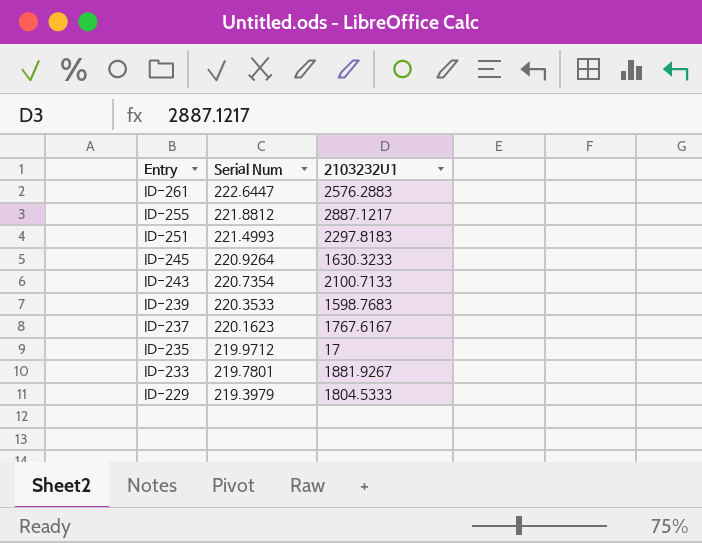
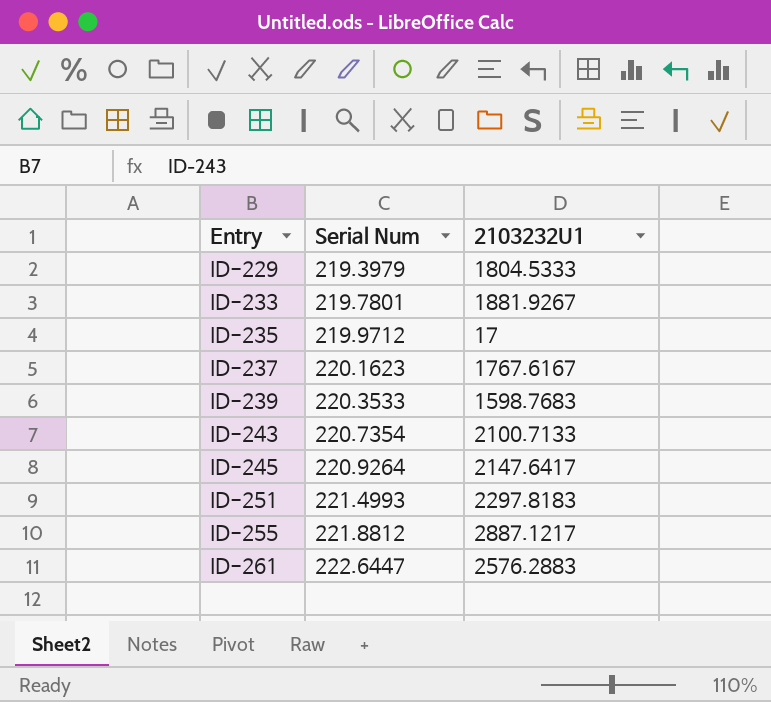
row order: Entry descending -> Entry ascending
ID-245 | 2103232U1: 1630.3233 -> 2147.6417

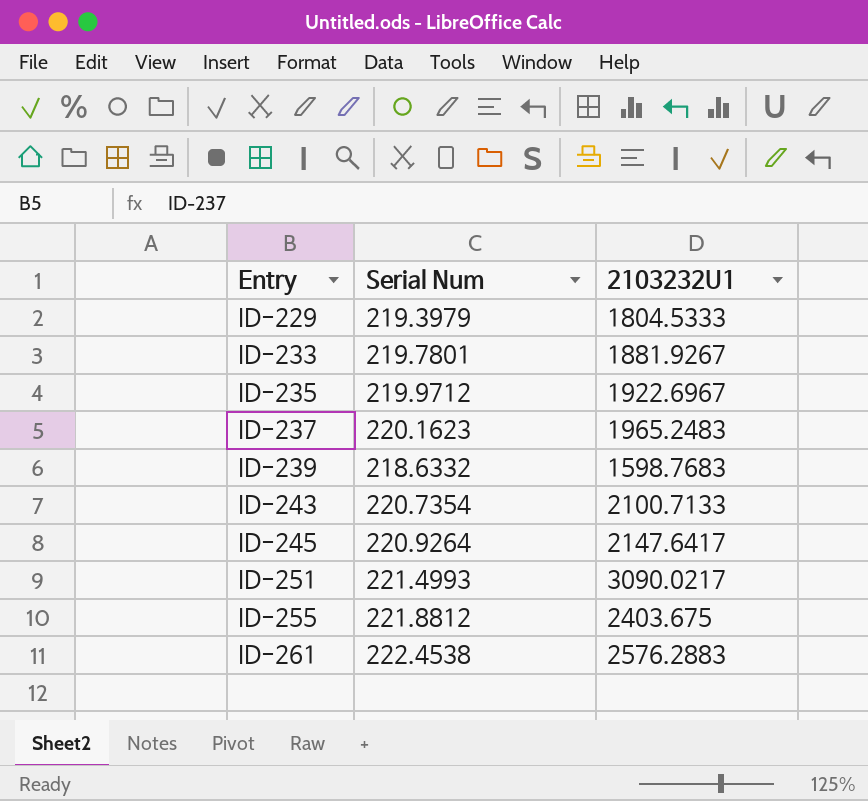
ID-235 | 2103232U1: 17 -> 1922.6967
ID-237 | 2103232U1: 1767.6167 -> 1965.2483
ID-239 | Serial Num: 220.3533 -> 218.6332
ID-251 | 2103232U1: 2297.8183 -> 3090.0217
ID-255 | 2103232U1: 2887.1217 -> 2403.675
ID-261 | Serial Num: 222.6447 -> 222.4538

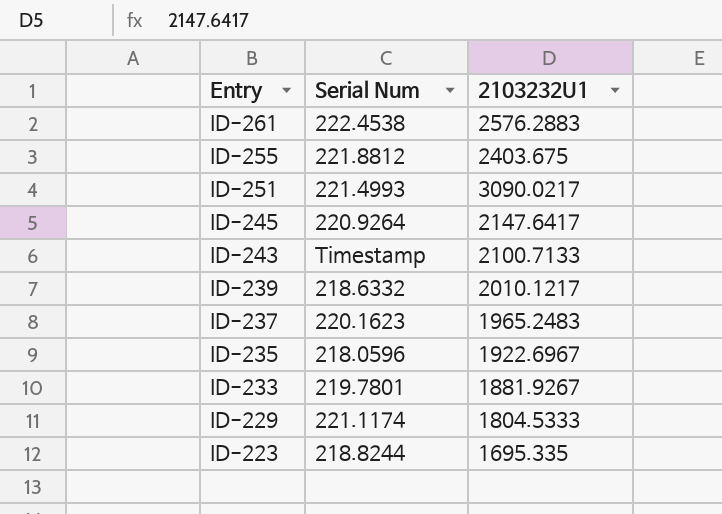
row order: Entry ascending -> Entry descending
ID-243 | Serial Num: 220.7354 -> Timestamp
ID-239 | 2103232U1: 1598.7683 -> 2010.1217
ID-235 | Serial Num: 219.9712 -> 218.0596
ID-229 | Serial Num: 219.3979 -> 221.1174
row ID-223: none -> 218.8244 | 1695.335

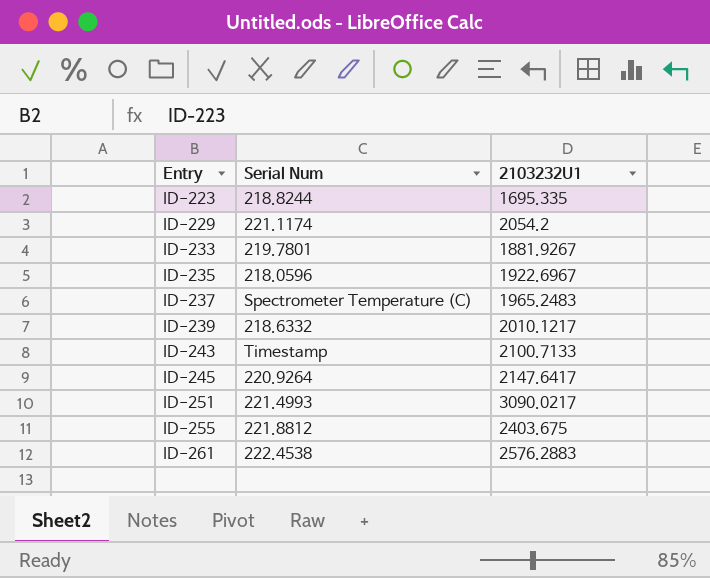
row order: Entry descending -> Entry ascending
ID-229 | 2103232U1: 1804.5333 -> 2054.2
ID-237 | Serial Num: 220.1623 -> Spectrometer Temperature (C)

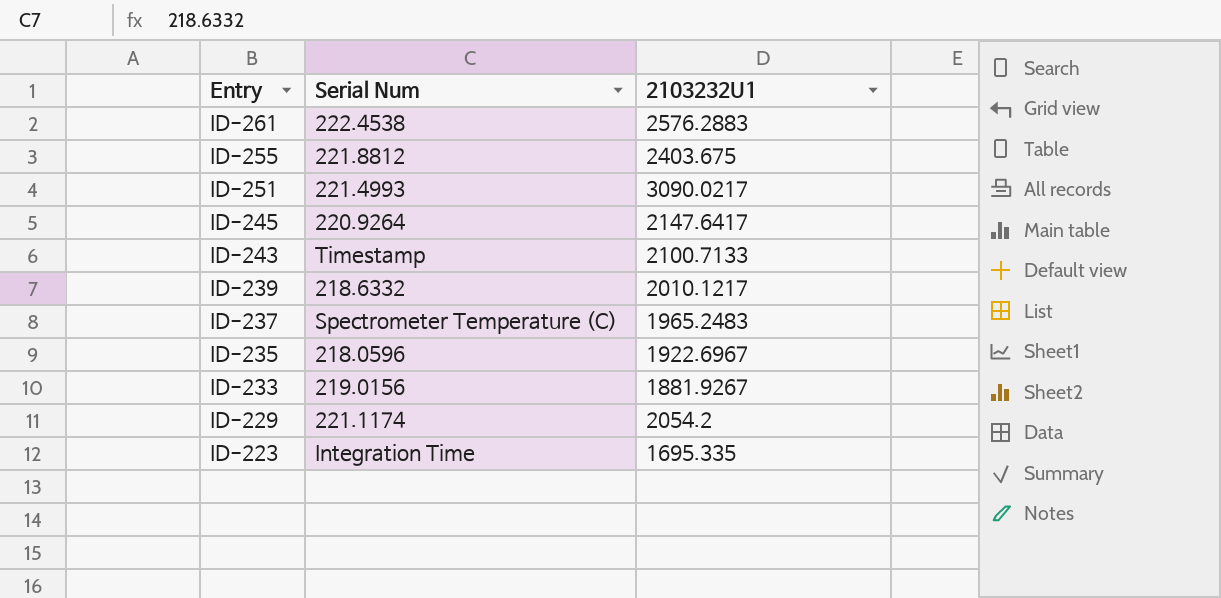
row order: Entry ascending -> Entry descending
ID-233 | Serial Num: 219.7801 -> 219.0156
ID-223 | Serial Num: 218.8244 -> Integration Time

